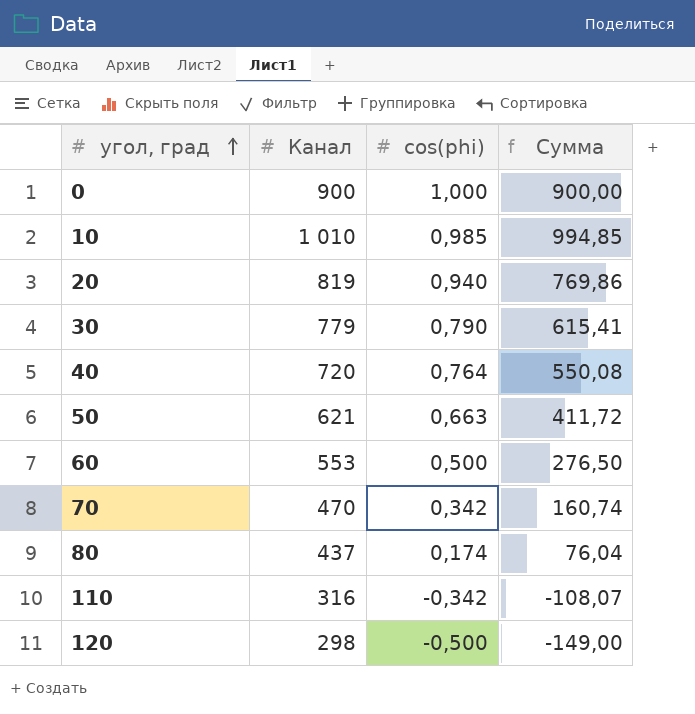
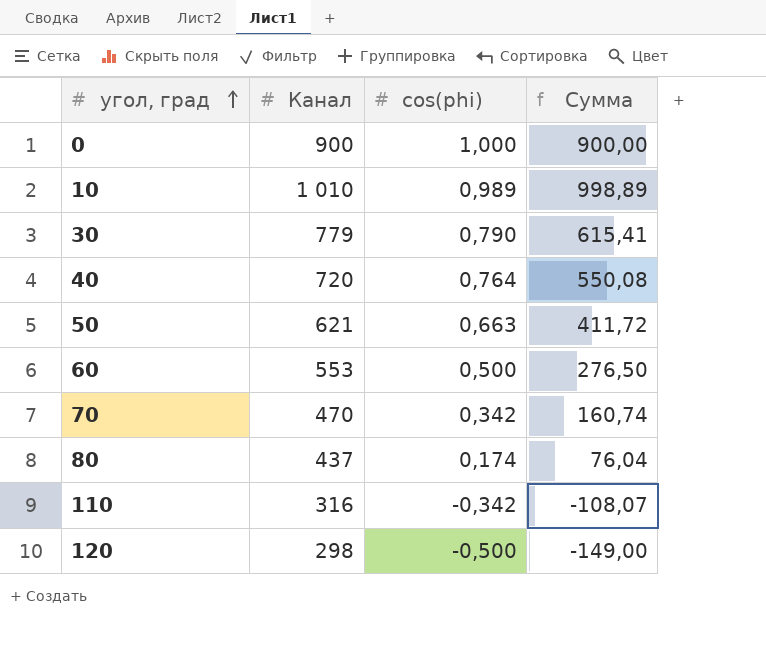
row 20: 819 | 0,940 | 769,86 -> none
10 | cos(phi): 0,985 -> 0,989
10 | Сумма: 994,85 -> 998,89

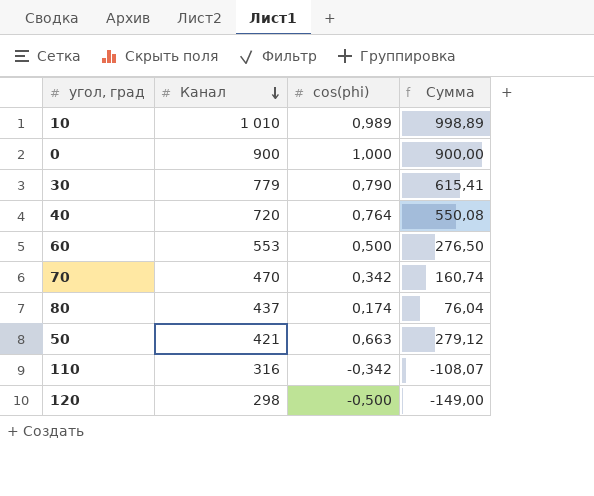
row order: угол, град ascending -> Канал descending
50 | Канал: 621 -> 421
50 | Сумма: 411,72 -> 279,12

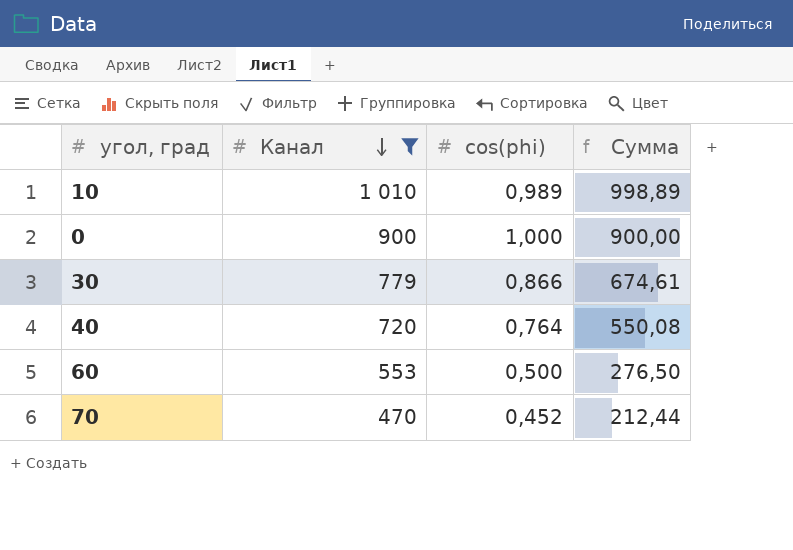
filter: none -> Канал >= 470
30 | cos(phi): 0,790 -> 0,866
30 | Сумма: 615,41 -> 674,61
70 | cos(phi): 0,342 -> 0,452
70 | Сумма: 160,74 -> 212,44

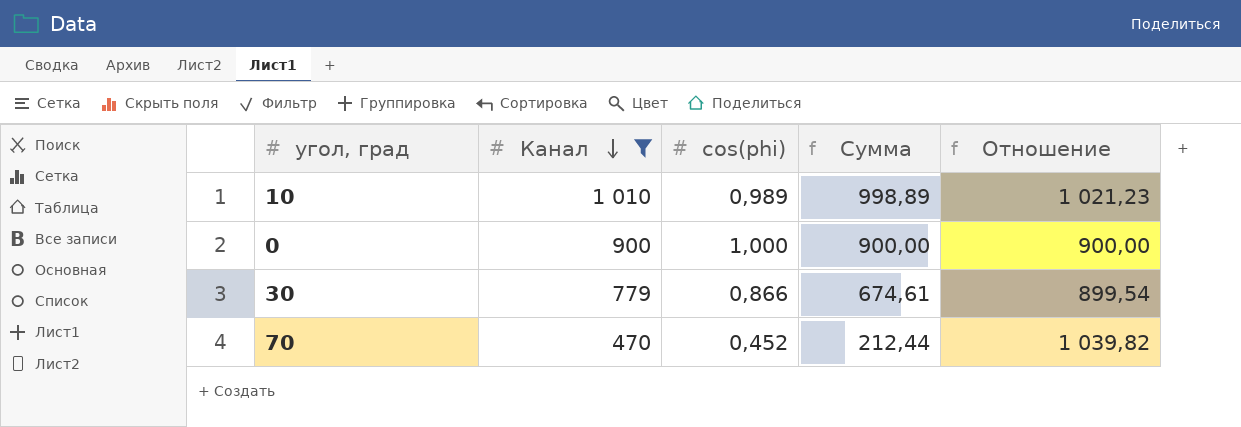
column Отношение | formula: none -> [Канал] / [cos(phi)]
row 40: 720 | 0,764 | 550,08 -> none
row 60: 553 | 0,500 | 276,50 -> none

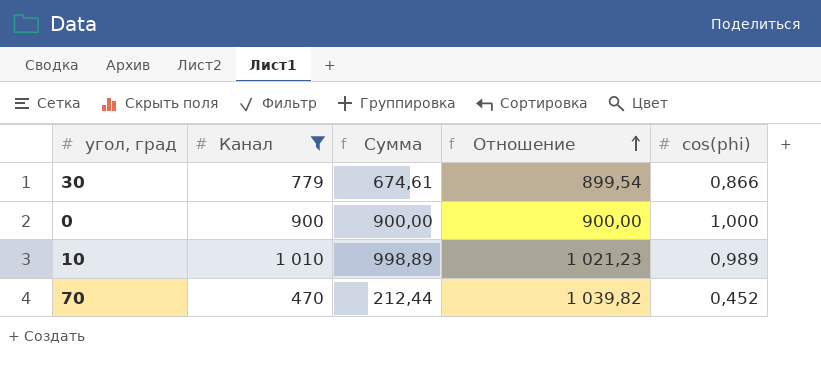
row order: Канал descending -> Отношение ascending
column cos(phi) | position: 3 -> 5

